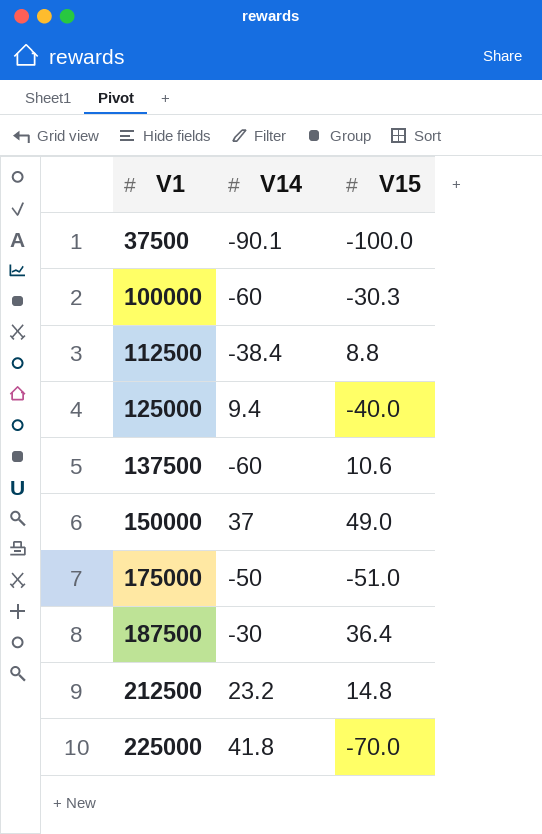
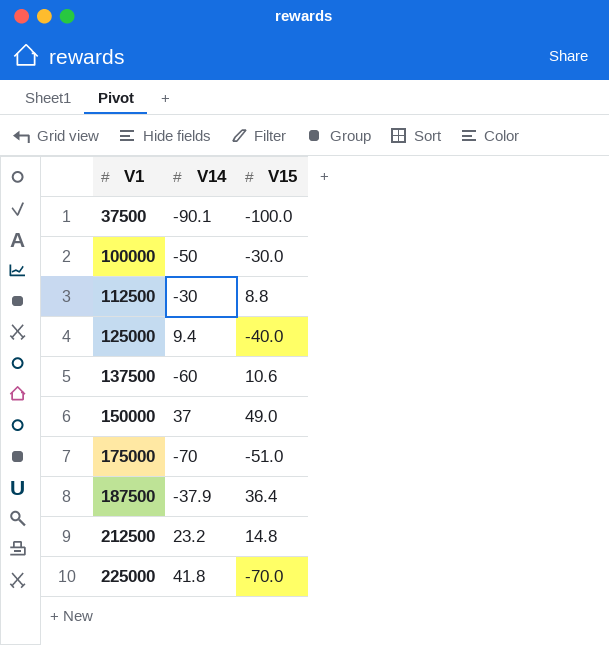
100000 | V14: -60 -> -50
100000 | V15: -30.3 -> -30.0
112500 | V14: -38.4 -> -30
175000 | V14: -50 -> -70
187500 | V14: -30 -> -37.9

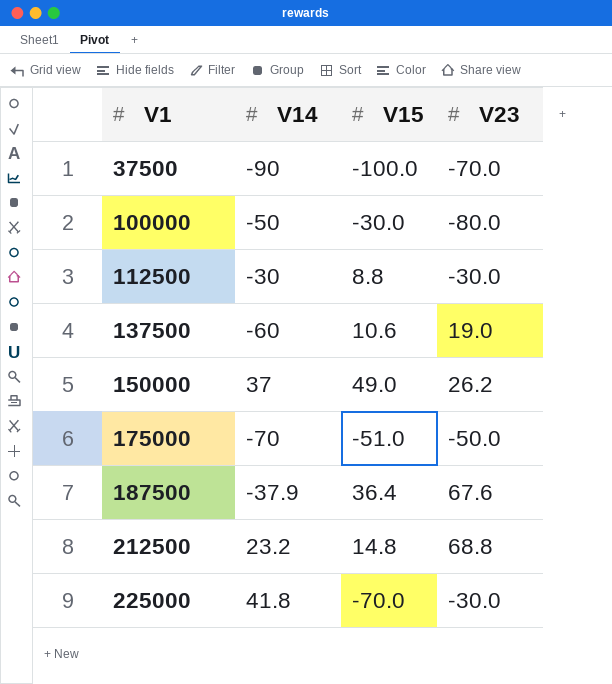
column V23 | position: none -> 4
row 125000: 9.4 | -40.0 -> none
37500 | V14: -90.1 -> -90

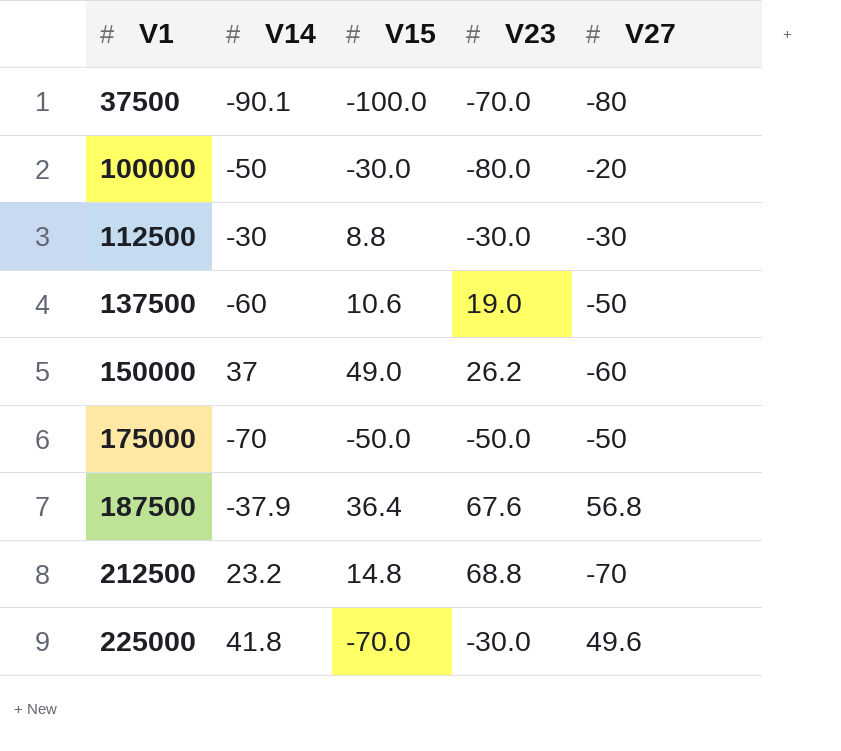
column V27 | position: none -> 5
37500 | V14: -90 -> -90.1
175000 | V15: -51.0 -> -50.0

